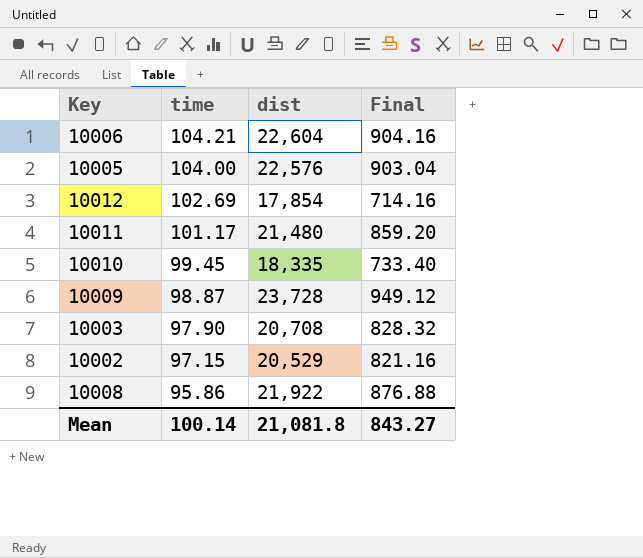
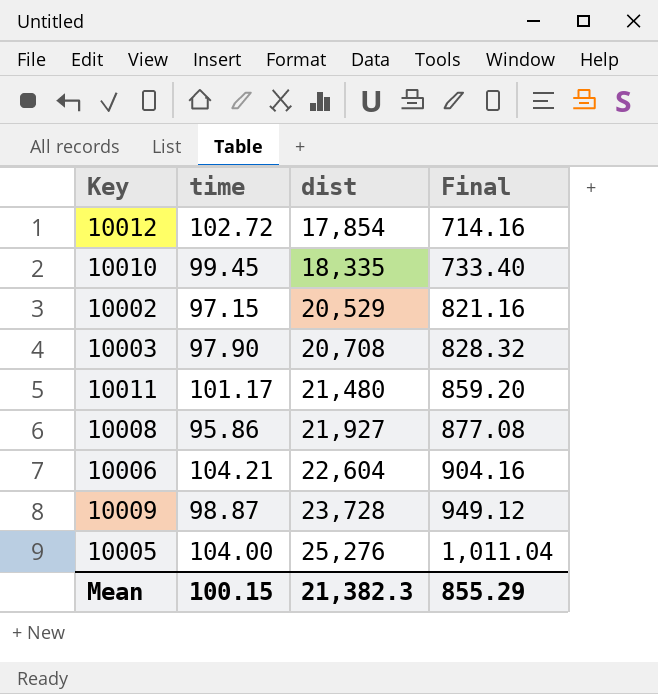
row order: time descending -> dist ascending
10012 | time: 102.69 -> 102.72
10008 | dist: 21,922 -> 21,927
10008 | Final: 876.88 -> 877.08
10005 | dist: 22,576 -> 25,276
10005 | Final: 903.04 -> 1,011.04
Mean | time: 100.14 -> 100.15
Mean | dist: 21,081.8 -> 21,382.3
Mean | Final: 843.27 -> 855.29

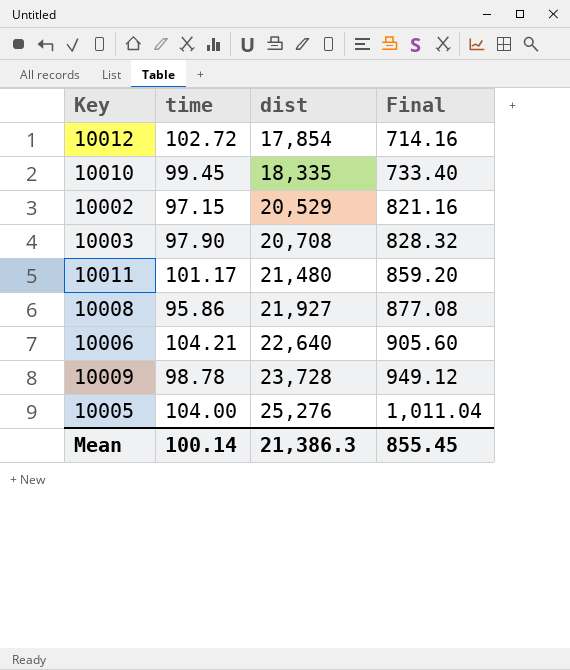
10006 | dist: 22,604 -> 22,640
10006 | Final: 904.16 -> 905.60
10009 | time: 98.87 -> 98.78
Mean | time: 100.15 -> 100.14
Mean | dist: 21,382.3 -> 21,386.3
Mean | Final: 855.29 -> 855.45

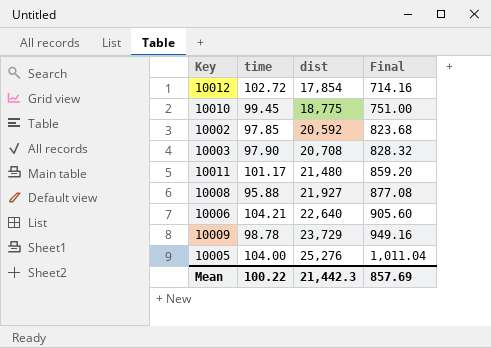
10010 | dist: 18,335 -> 18,775
10010 | Final: 733.40 -> 751.00
10002 | time: 97.15 -> 97.85
10002 | dist: 20,529 -> 20,592
10002 | Final: 821.16 -> 823.68
10008 | time: 95.86 -> 95.88
10009 | dist: 23,728 -> 23,729
10009 | Final: 949.12 -> 949.16
Mean | time: 100.14 -> 100.22
Mean | dist: 21,386.3 -> 21,442.3
Mean | Final: 855.45 -> 857.69

